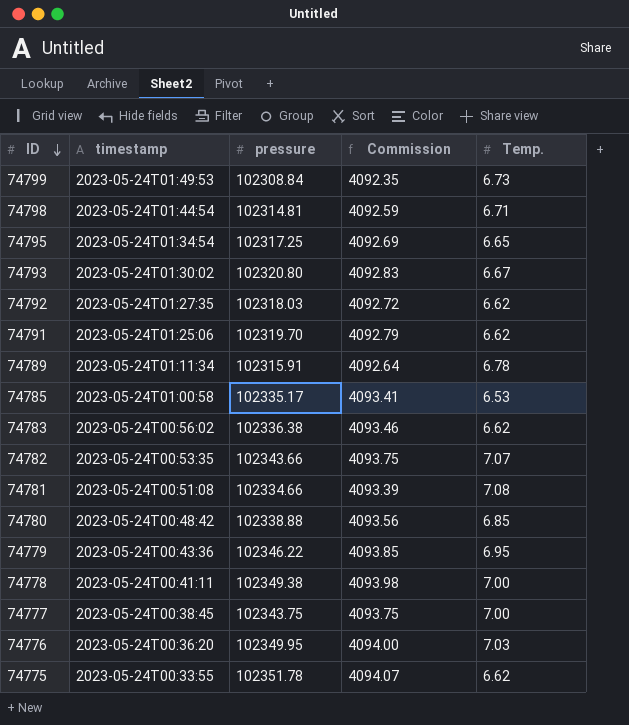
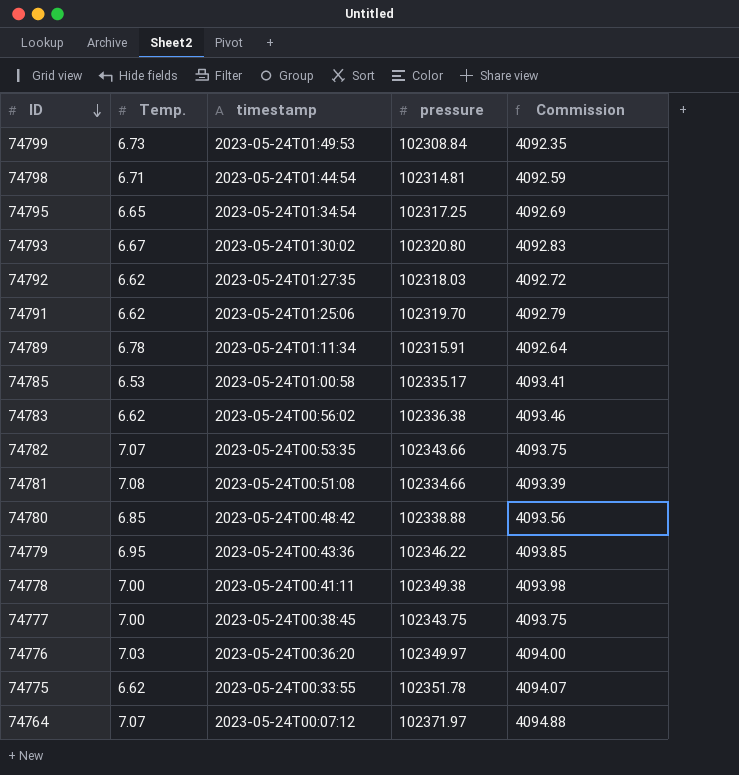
column Temp. | position: 5 -> 2
74776 | pressure: 102349.95 -> 102349.97
row 74764: none -> 7.07 | 2023-05-24T00:07:12 | 102371.97 | 4094.88

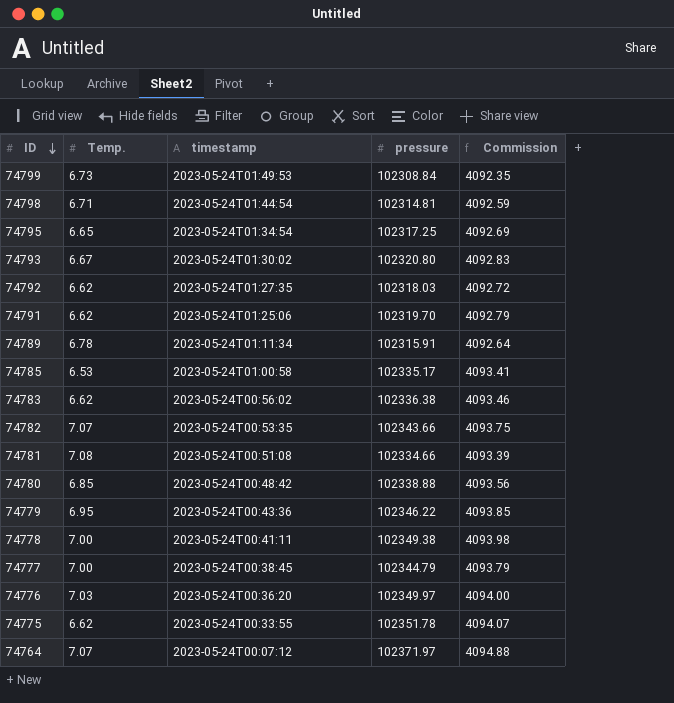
74777 | pressure: 102343.75 -> 102344.79
74777 | Commission: 4093.75 -> 4093.79

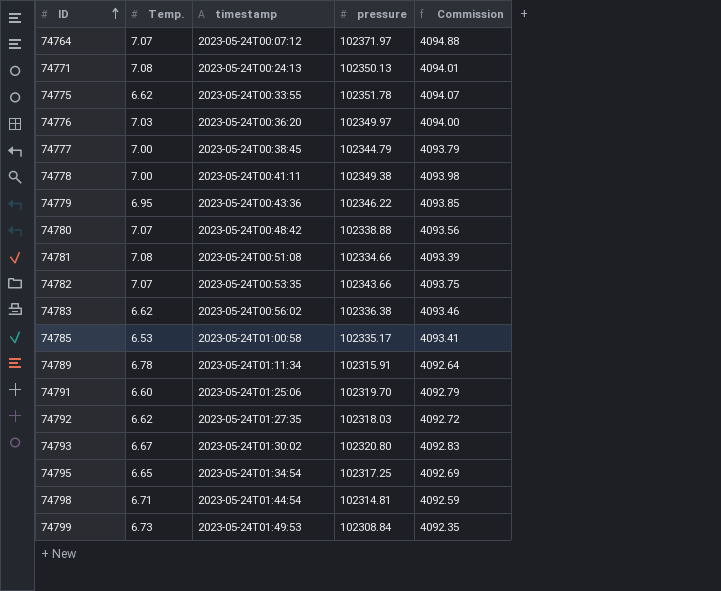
row order: ID descending -> ID ascending
row 74771: none -> 7.08 | 2023-05-24T00:24:13 | 102350.13 | 4094.01
74780 | Temp.: 6.85 -> 7.07
74791 | Temp.: 6.62 -> 6.60

